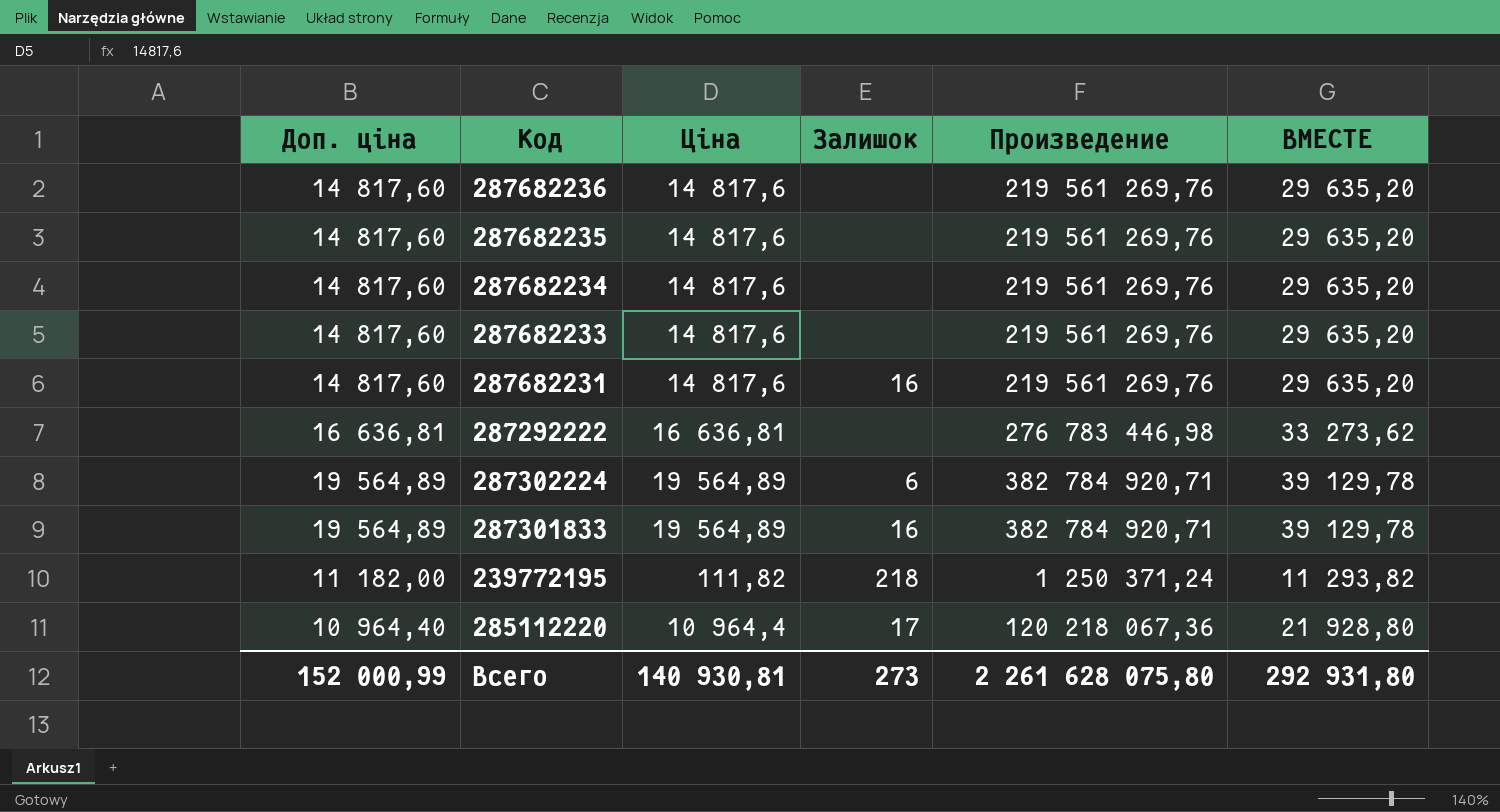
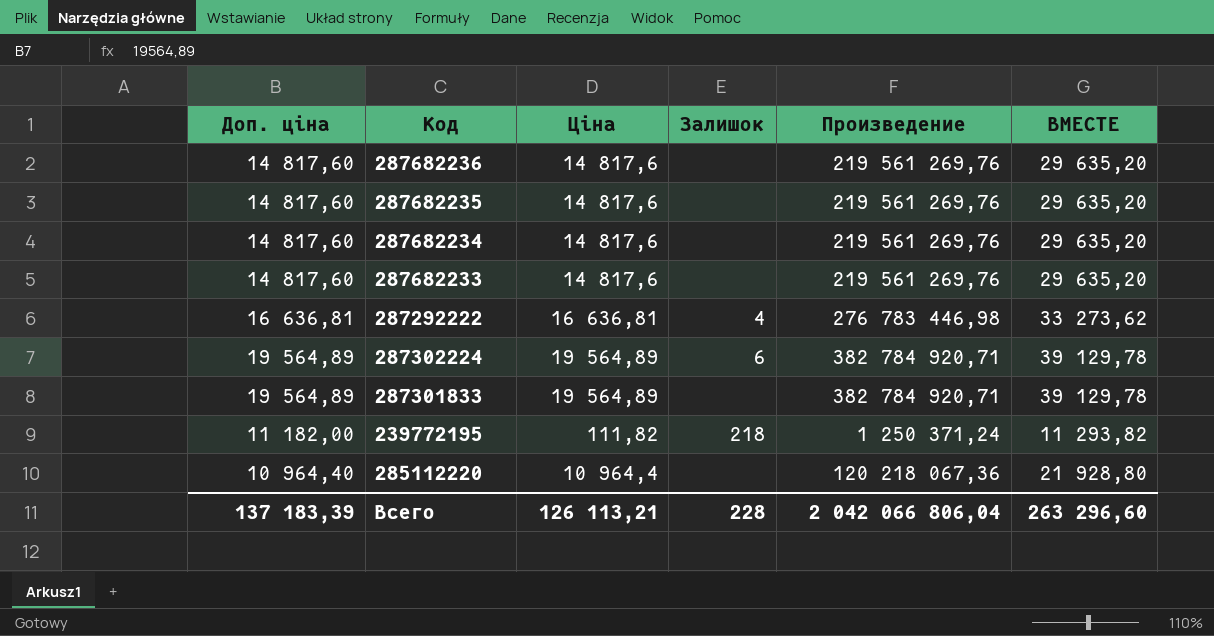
row 287682231: 14 817,60 | 14 817,6 | 16 | 219 561 269,76 | 29 635,20 -> none
287292222 | Залишок: none -> 4
287301833 | Залишок: 16 -> none
285112220 | Залишок: 17 -> none
Всего | Доп. ціна: 152 000,99 -> 137 183,39
Всего | Ціна: 140 930,81 -> 126 113,21
Всего | Залишок: 273 -> 228
Всего | Произведение: 2 261 628 075,80 -> 2 042 066 806,04
Всего | ВМЕСТЕ: 292 931,80 -> 263 296,60

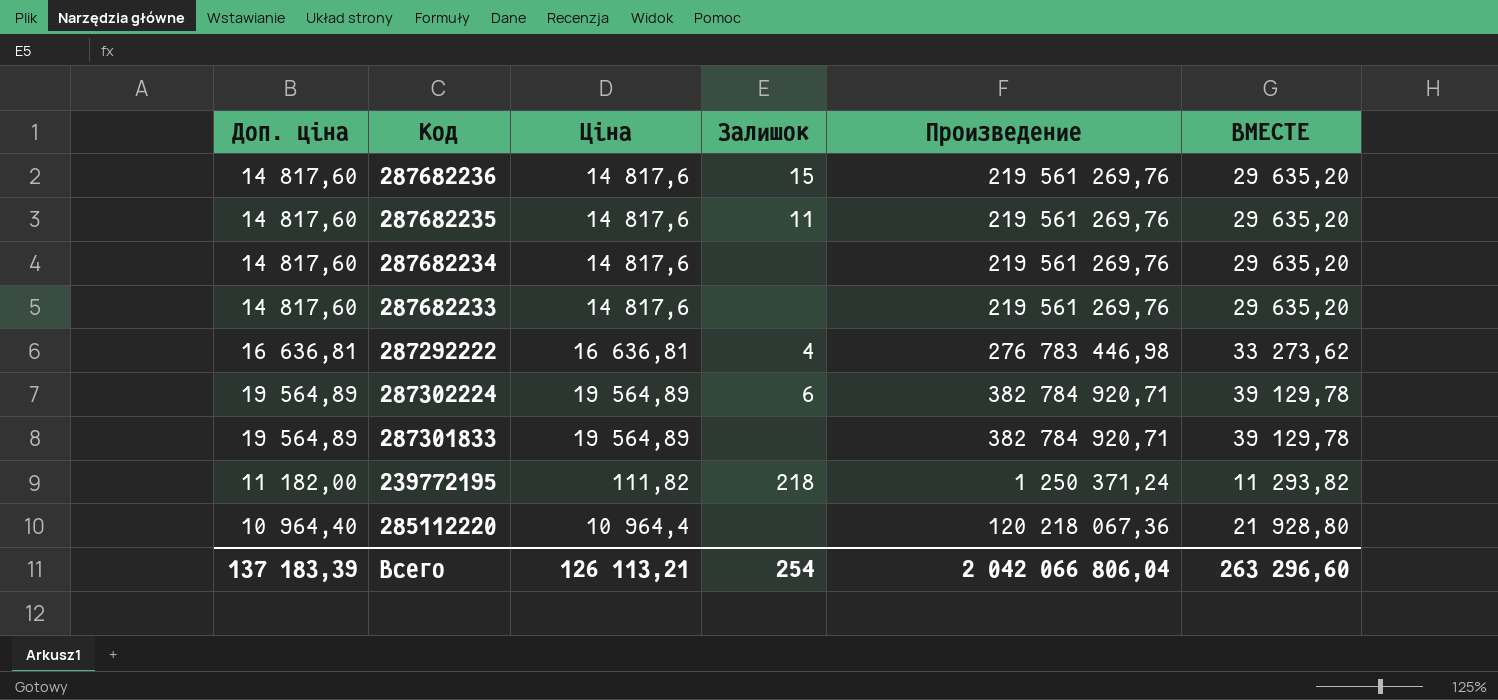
287682236 | Залишок: none -> 15
287682235 | Залишок: none -> 11
Всего | Залишок: 228 -> 254

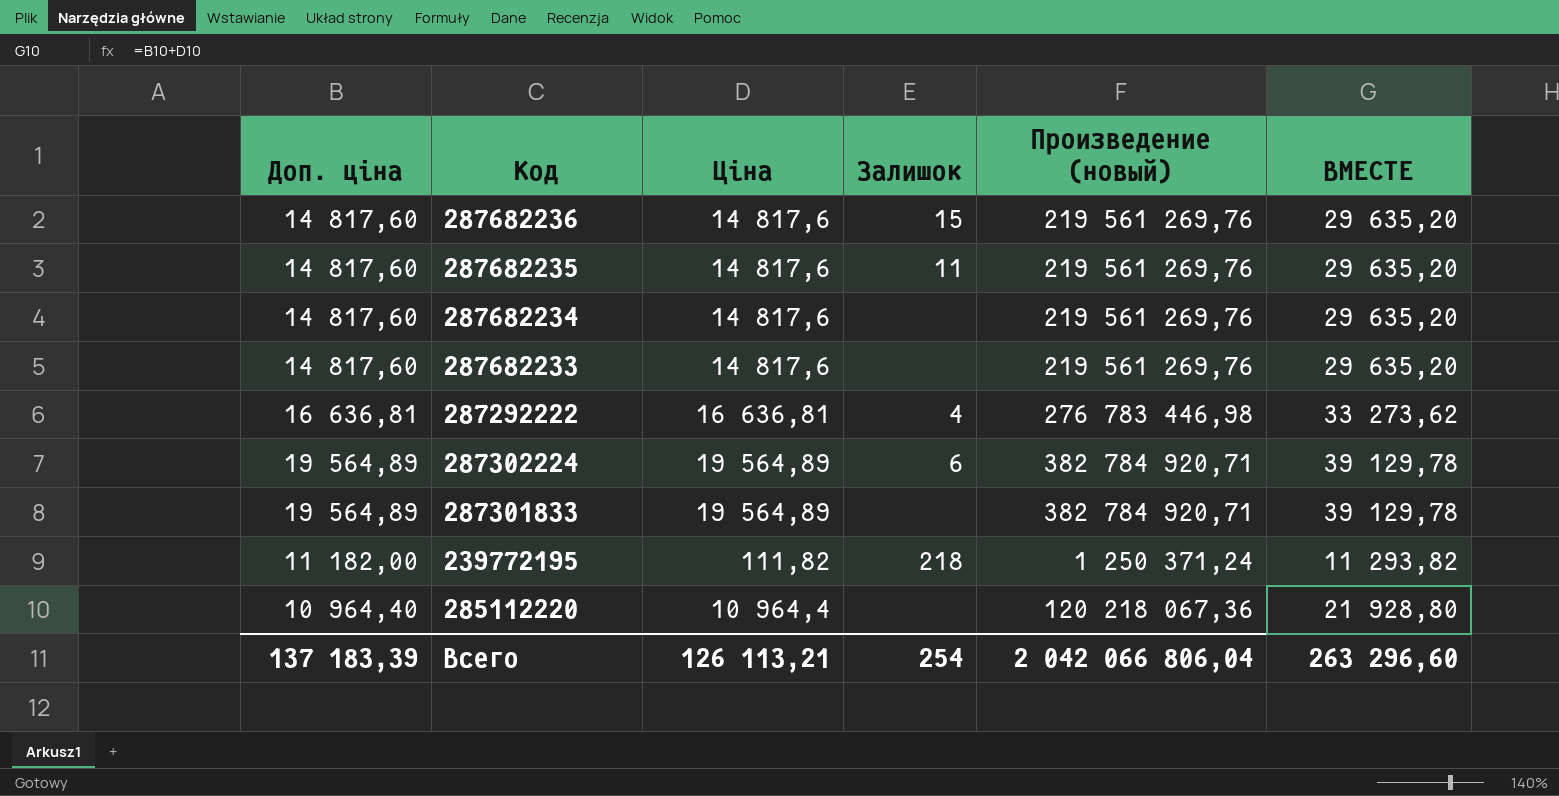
column name: Произведение -> Произведение (новый)

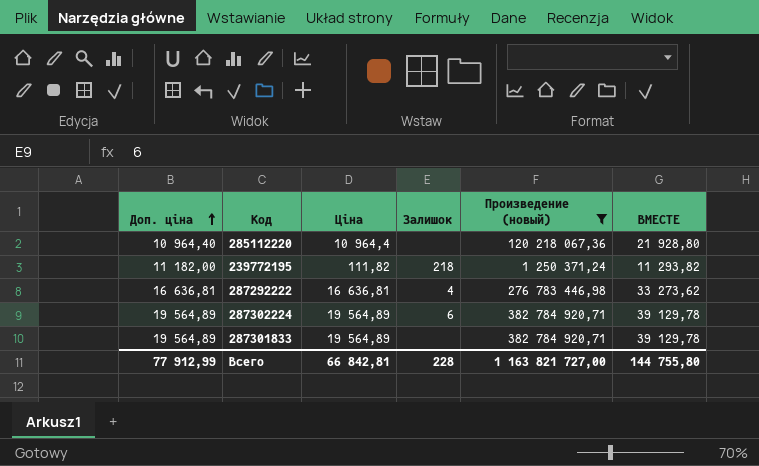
filter: none -> Произведение (новый) != 219 561 269,76
row order: none -> Доп. ціна ascending
Всего | Доп. ціна: 137 183,39 -> 77 912,99
Всего | Ціна: 126 113,21 -> 66 842,81
Всего | Залишок: 254 -> 228
Всего | Произведение (новый): 2 042 066 806,04 -> 1 163 821 727,00
Всего | ВМЕСТЕ: 263 296,60 -> 144 755,80

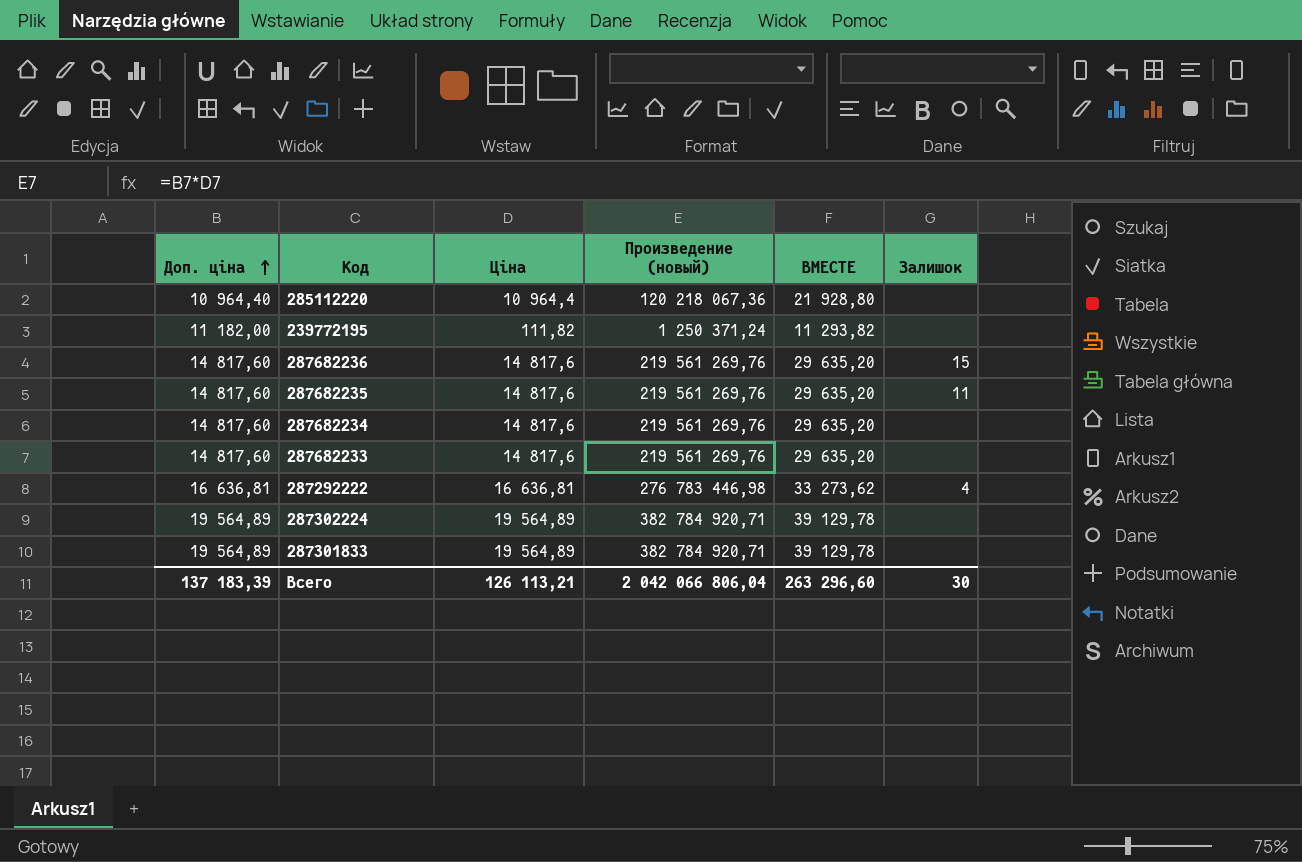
filter: Произведение (новый) != 219 561 269,76 -> none
column Залишок | position: 4 -> 6
239772195 | Залишок: 218 -> none
287302224 | Залишок: 6 -> none
Всего | Доп. ціна: 77 912,99 -> 137 183,39
Всего | Ціна: 66 842,81 -> 126 113,21
Всего | Произведение (новый): 1 163 821 727,00 -> 2 042 066 806,04
Всего | ВМЕСТЕ: 144 755,80 -> 263 296,60
Всего | Залишок: 228 -> 30

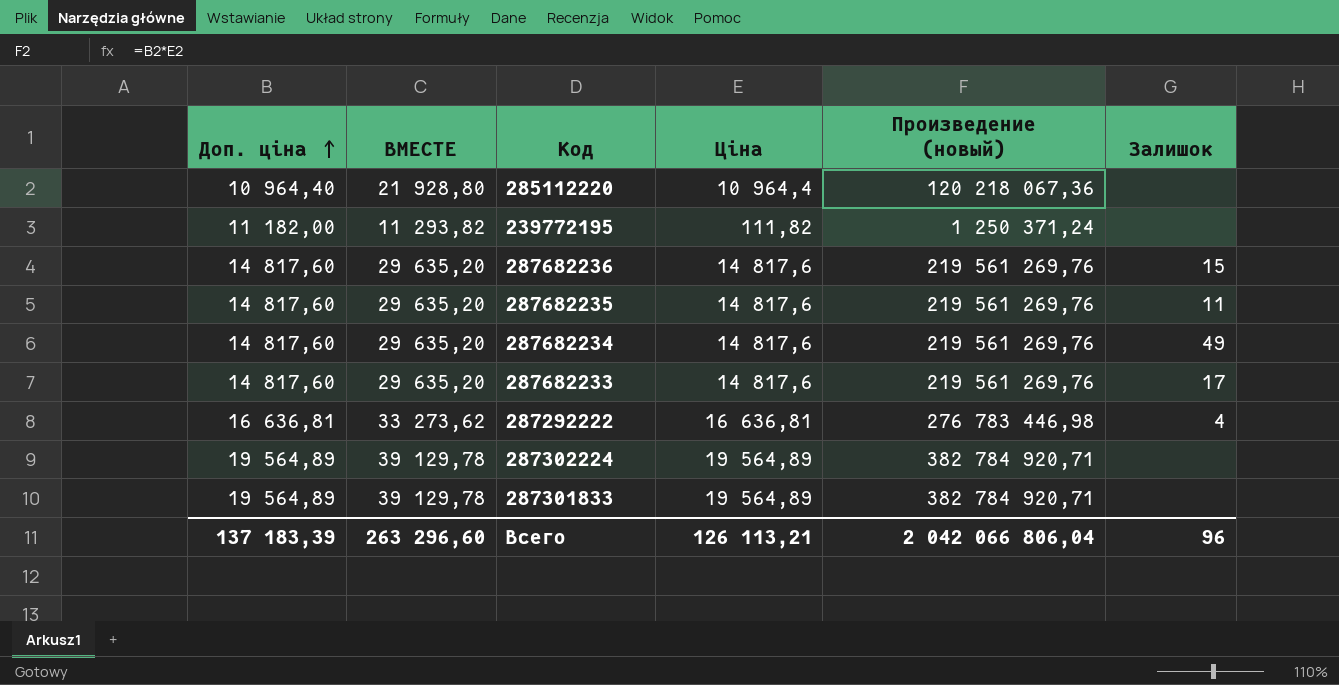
column ВМЕСТЕ | position: 5 -> 2
287682234 | Залишок: none -> 49
287682233 | Залишок: none -> 17
Всего | Залишок: 30 -> 96

